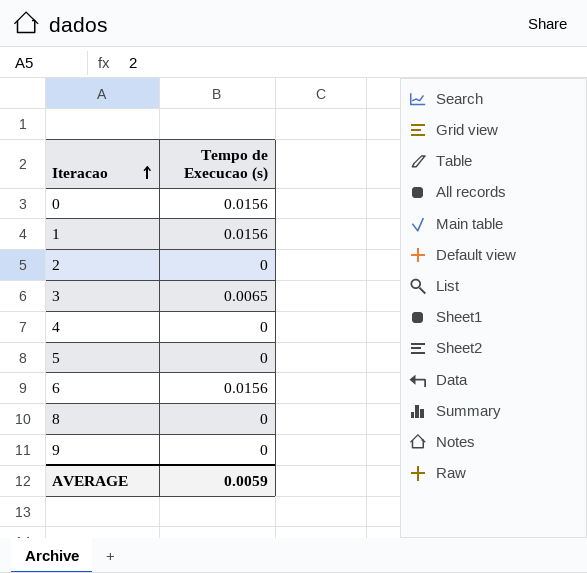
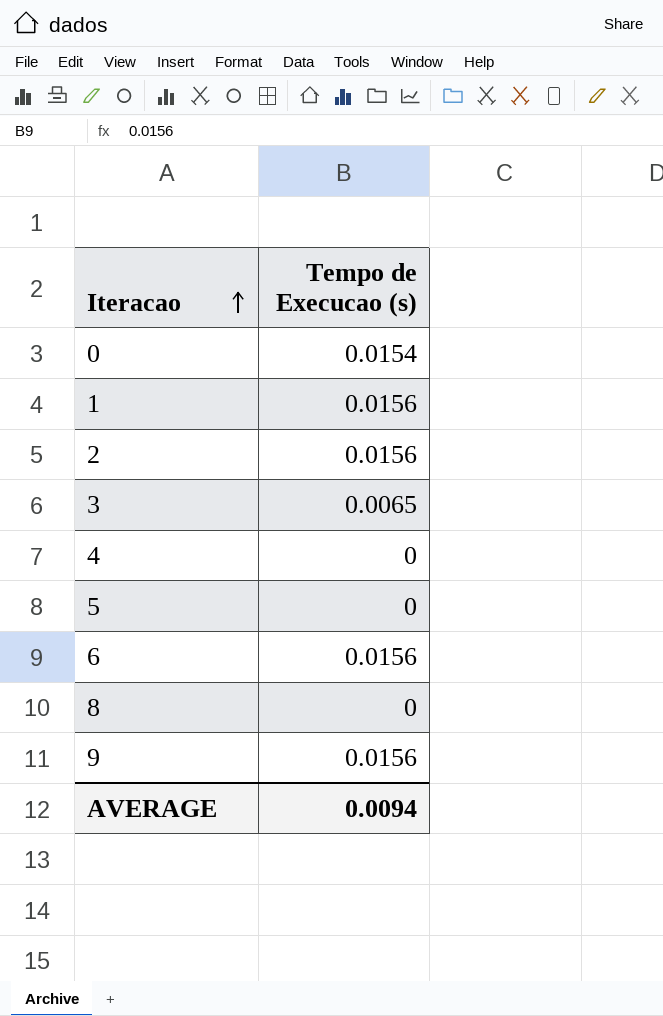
0 | Tempo de Execucao (s): 0.0156 -> 0.0154
2 | Tempo de Execucao (s): 0 -> 0.0156
9 | Tempo de Execucao (s): 0 -> 0.0156
AVERAGE | Tempo de Execucao (s): 0.0059 -> 0.0094

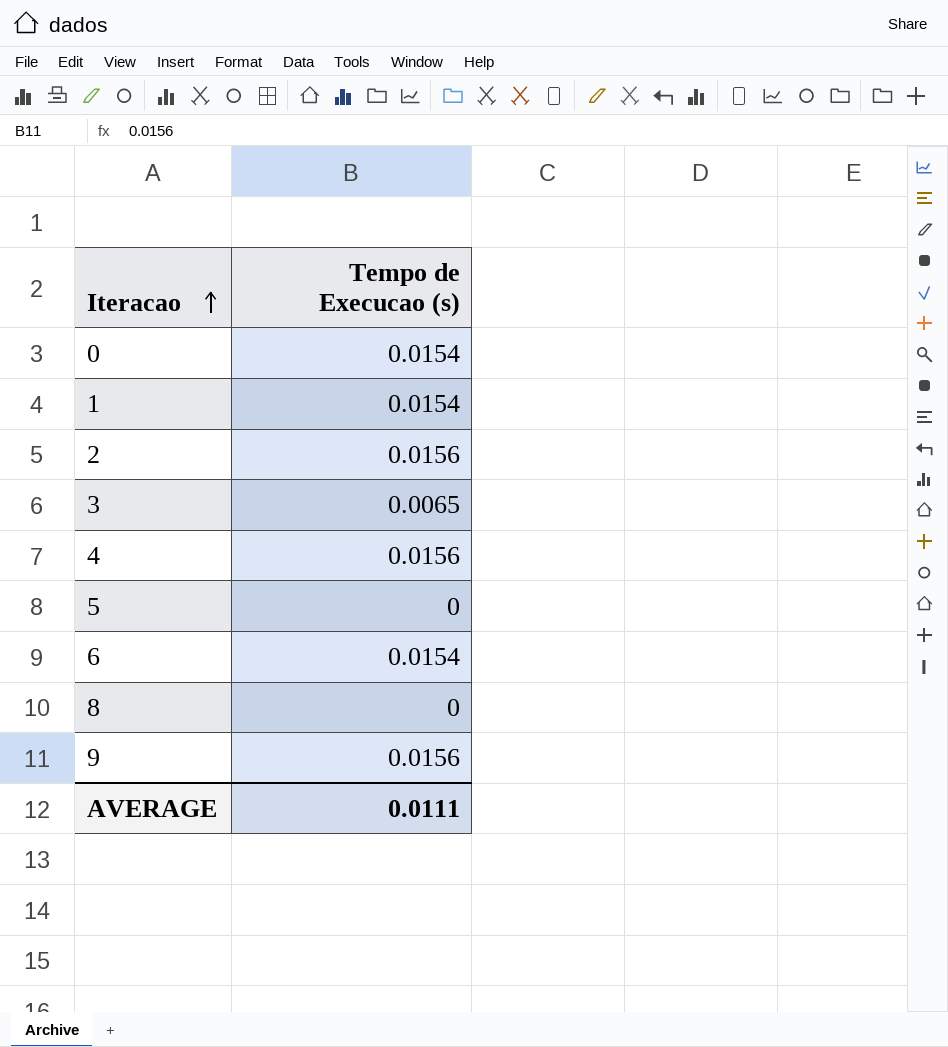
1 | Tempo de Execucao (s): 0.0156 -> 0.0154
4 | Tempo de Execucao (s): 0 -> 0.0156
6 | Tempo de Execucao (s): 0.0156 -> 0.0154
AVERAGE | Tempo de Execucao (s): 0.0094 -> 0.0111

